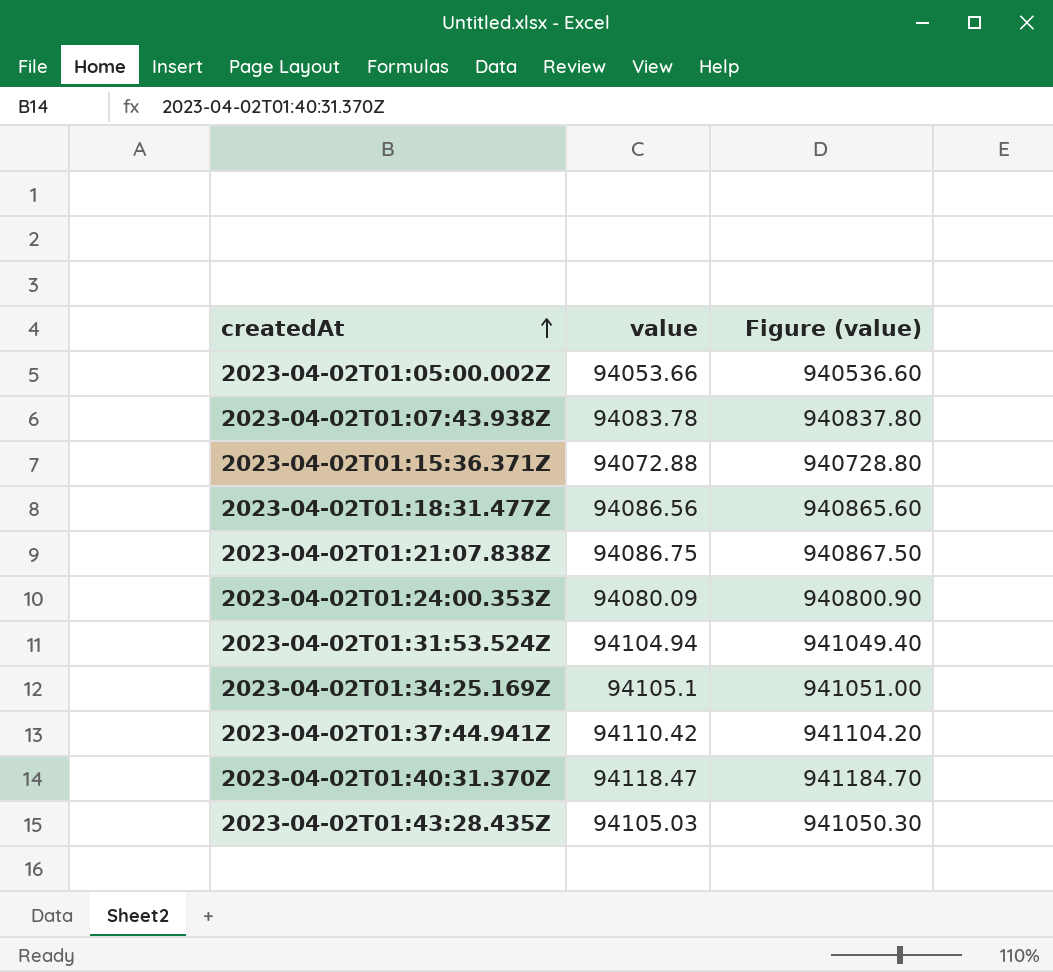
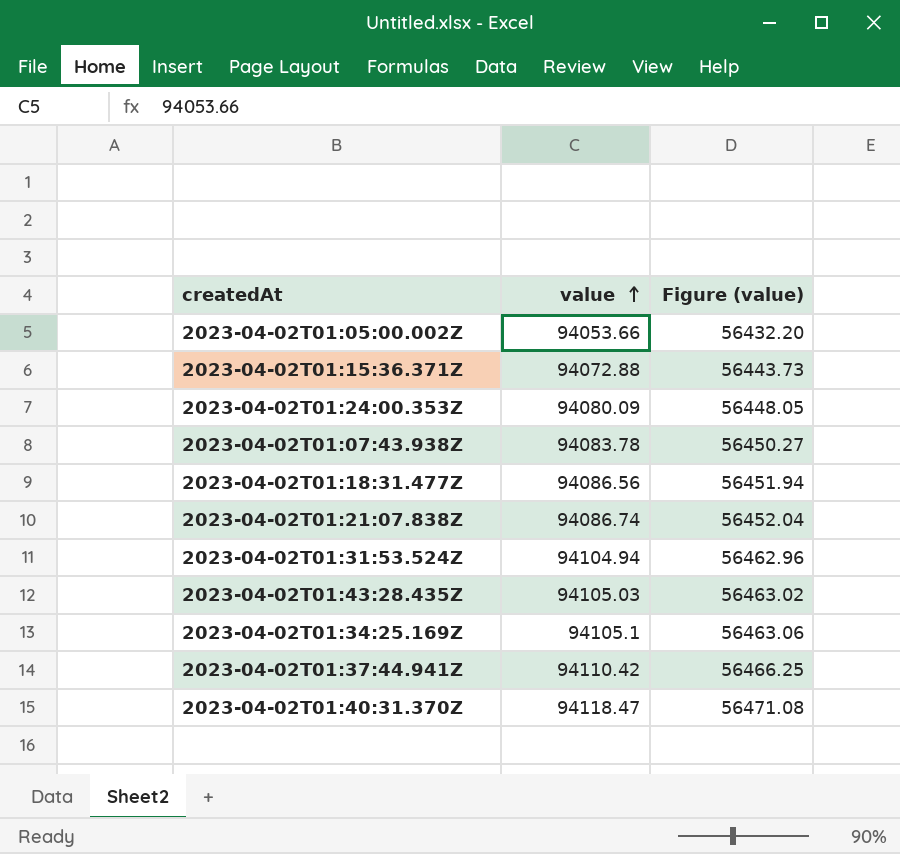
row order: createdAt ascending -> value ascending
column Figure (value) | formula: [value] * 10 -> [value] * 0.6
2023-04-02T01:21:07.838Z | value: 94086.75 -> 94086.74

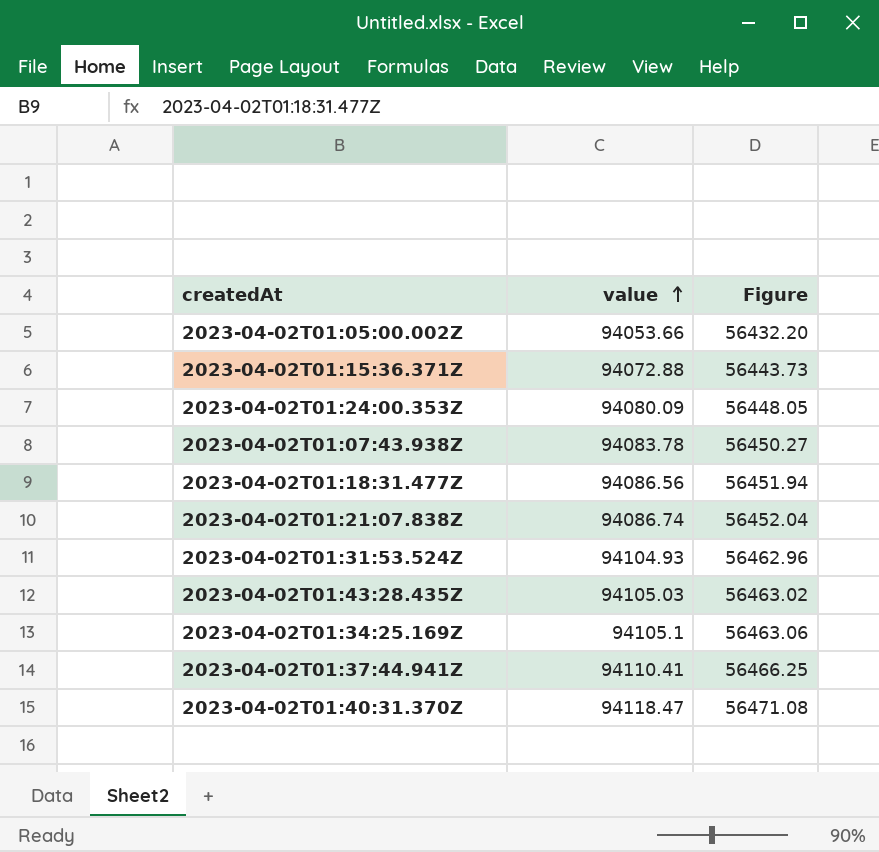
column name: Figure (value) -> Figure
2023-04-02T01:31:53.524Z | value: 94104.94 -> 94104.93
2023-04-02T01:37:44.941Z | value: 94110.42 -> 94110.41

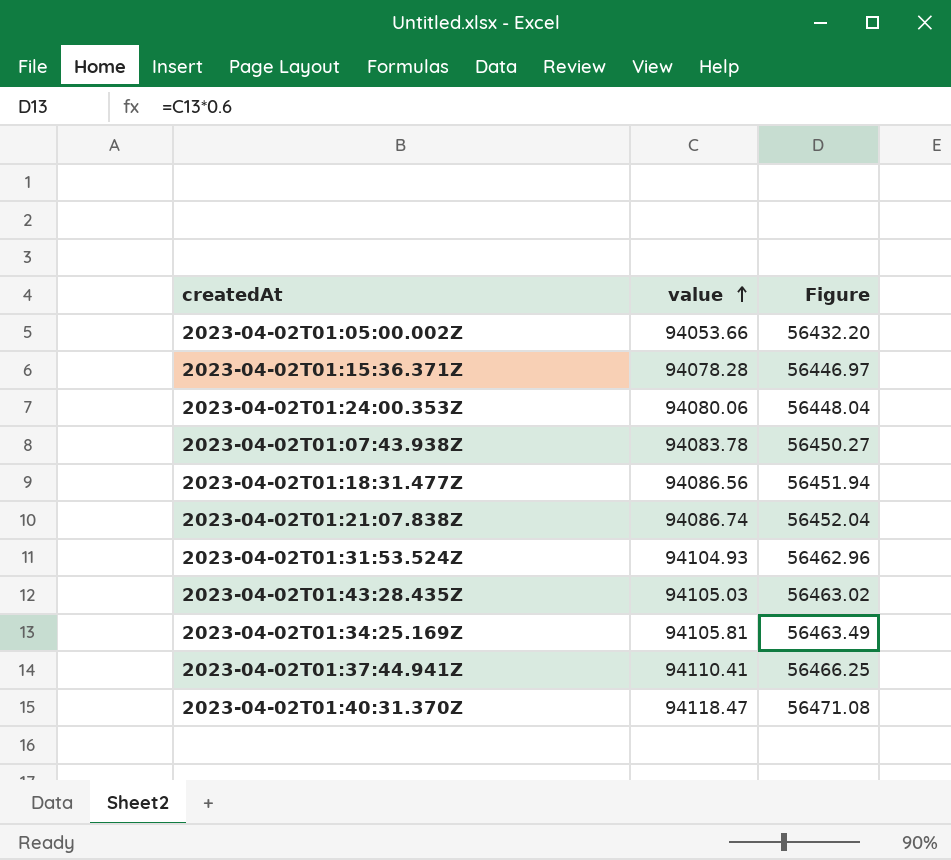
2023-04-02T01:15:36.371Z | value: 94072.88 -> 94078.28
2023-04-02T01:15:36.371Z | Figure: 56443.73 -> 56446.97
2023-04-02T01:24:00.353Z | value: 94080.09 -> 94080.06
2023-04-02T01:24:00.353Z | Figure: 56448.05 -> 56448.04
2023-04-02T01:34:25.169Z | value: 94105.1 -> 94105.81
2023-04-02T01:34:25.169Z | Figure: 56463.06 -> 56463.49

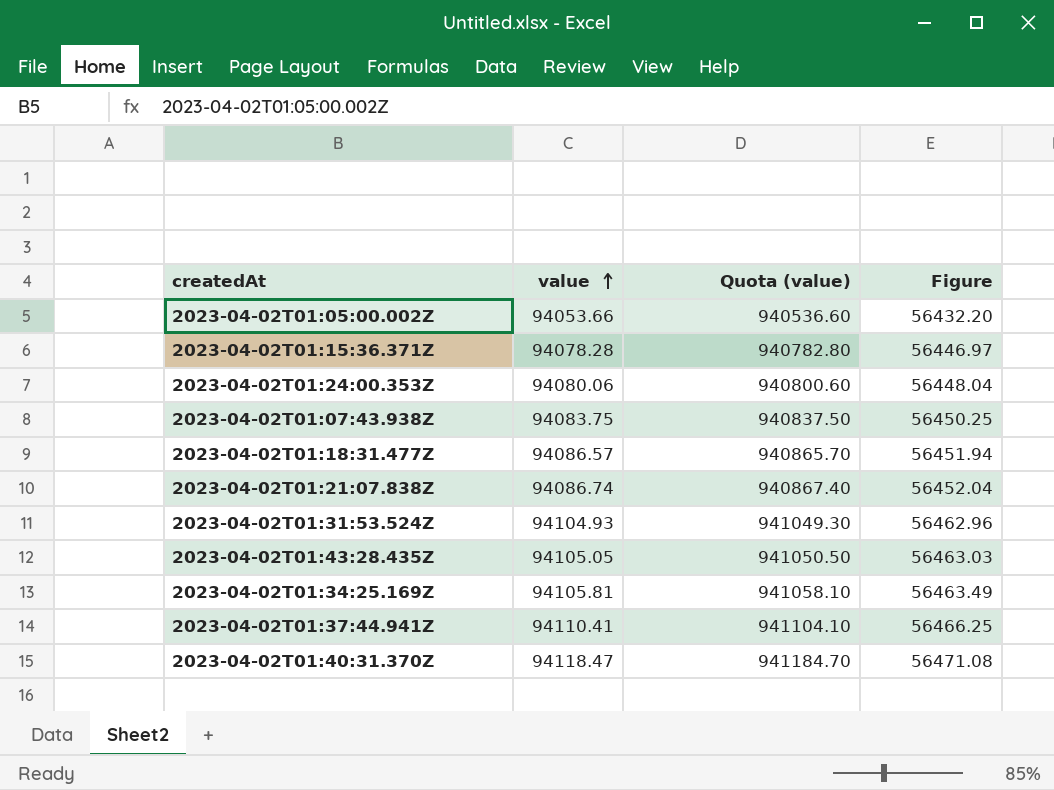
column Quota (value) | formula: none -> [value] * 10
2023-04-02T01:07:43.938Z | value: 94083.78 -> 94083.75
2023-04-02T01:07:43.938Z | Figure: 56450.27 -> 56450.25
2023-04-02T01:18:31.477Z | value: 94086.56 -> 94086.57
2023-04-02T01:43:28.435Z | value: 94105.03 -> 94105.05
2023-04-02T01:43:28.435Z | Figure: 56463.02 -> 56463.03

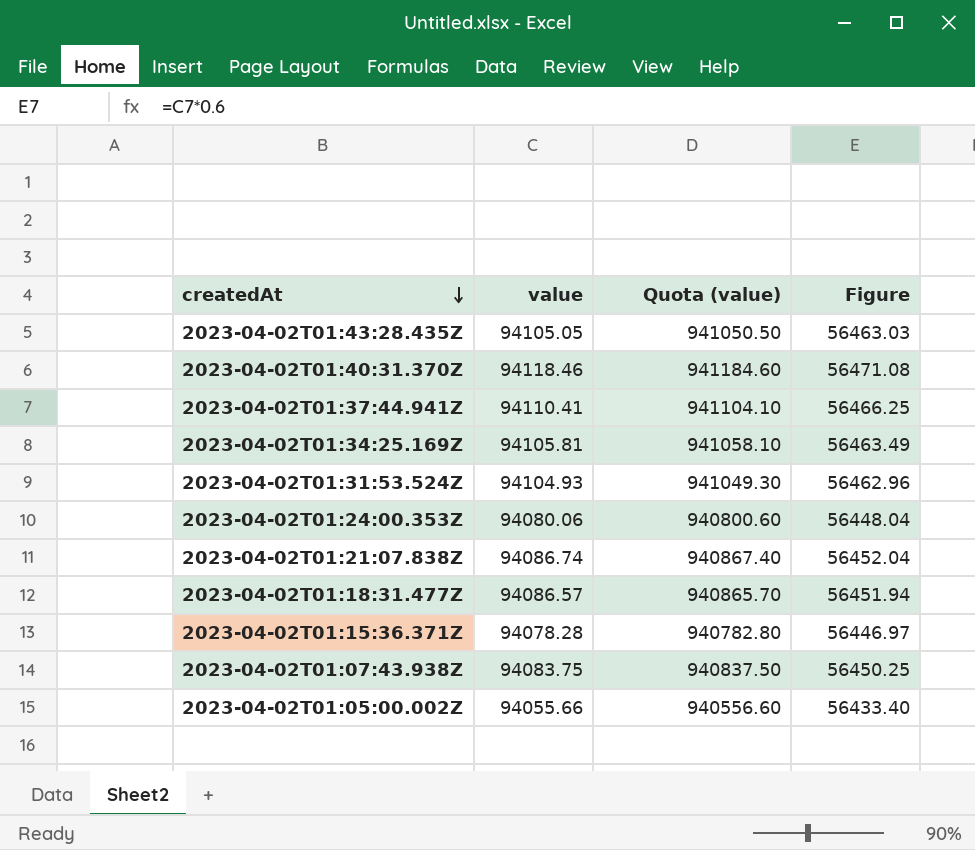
row order: value ascending -> createdAt descending
2023-04-02T01:40:31.370Z | value: 94118.47 -> 94118.46
2023-04-02T01:40:31.370Z | Quota (value): 941184.70 -> 941184.60
2023-04-02T01:05:00.002Z | value: 94053.66 -> 94055.66
2023-04-02T01:05:00.002Z | Quota (value): 940536.60 -> 940556.60
2023-04-02T01:05:00.002Z | Figure: 56432.20 -> 56433.40

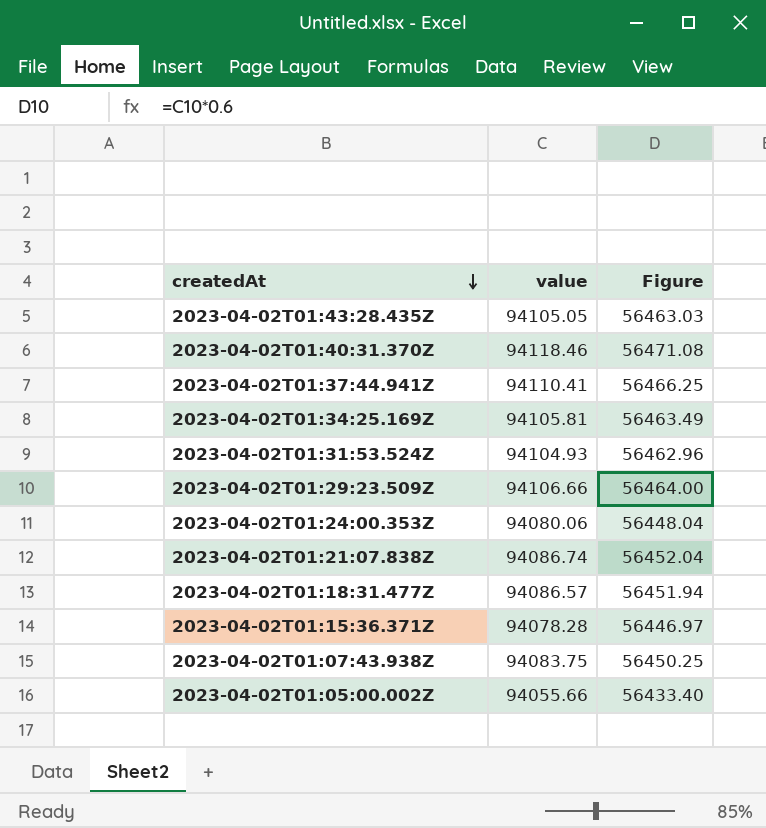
column Quota (value) | formula: [value] * 10 -> none
row 2023-04-02T01:29:23.509Z: none -> 94106.66 | 56464.00

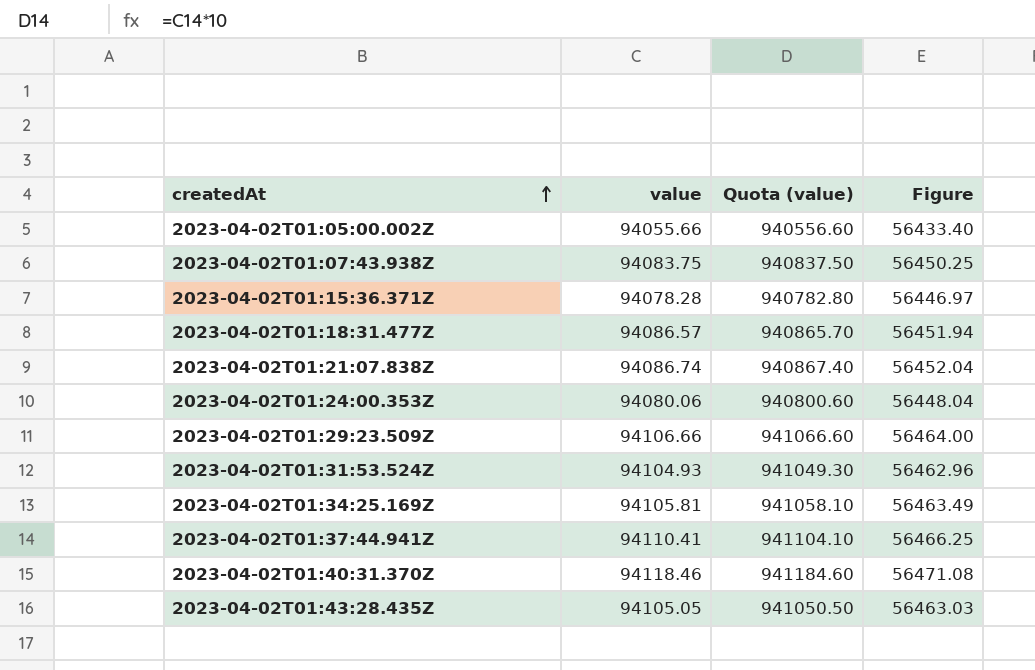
row order: createdAt descending -> createdAt ascending
column Quota (value) | formula: none -> [value] * 10

